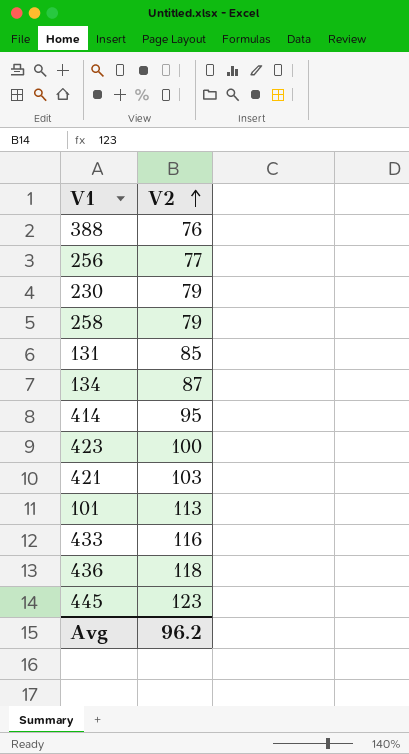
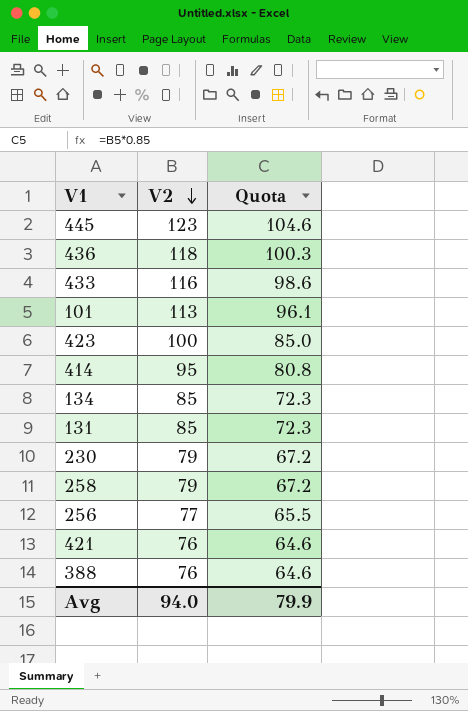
row order: V2 ascending -> V2 descending
column Quota | formula: none -> [V2] * 0.85
134 | V2: 87 -> 85
421 | V2: 103 -> 76
Avg | V2: 96.2 -> 94.0

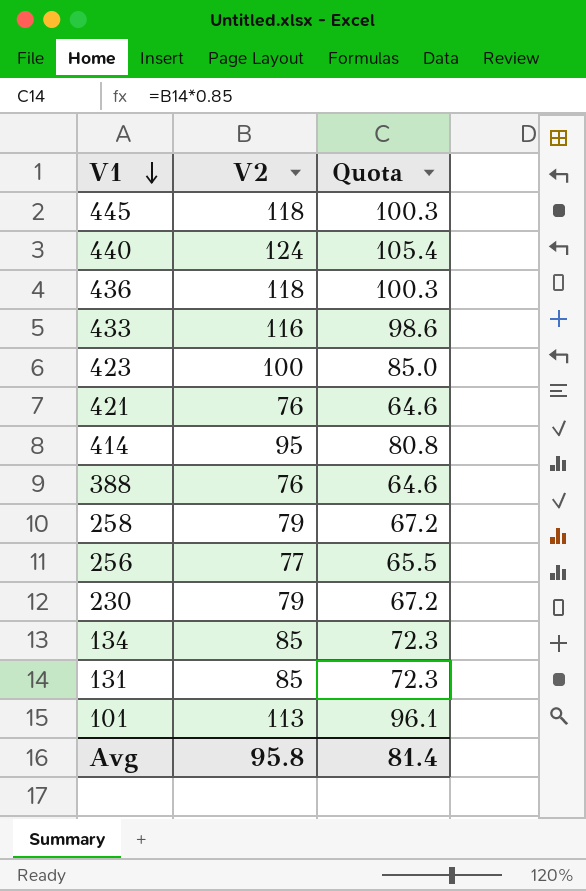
row order: V2 descending -> V1 descending
445 | V2: 123 -> 118
445 | Quota: 104.6 -> 100.3
row 440: none -> 124 | 105.4
Avg | V2: 94.0 -> 95.8
Avg | Quota: 79.9 -> 81.4

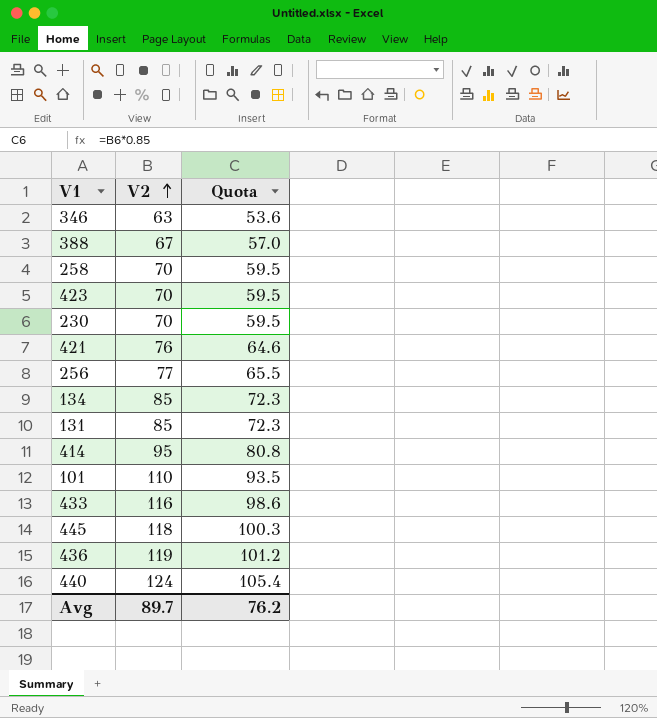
row order: V1 descending -> V2 ascending
row 346: none -> 63 | 53.6
388 | V2: 76 -> 67
388 | Quota: 64.6 -> 57.0
258 | V2: 79 -> 70
258 | Quota: 67.2 -> 59.5
423 | V2: 100 -> 70
423 | Quota: 85.0 -> 59.5
230 | V2: 79 -> 70
230 | Quota: 67.2 -> 59.5
101 | V2: 113 -> 110
101 | Quota: 96.1 -> 93.5
436 | V2: 118 -> 119
436 | Quota: 100.3 -> 101.2
Avg | V2: 95.8 -> 89.7
Avg | Quota: 81.4 -> 76.2

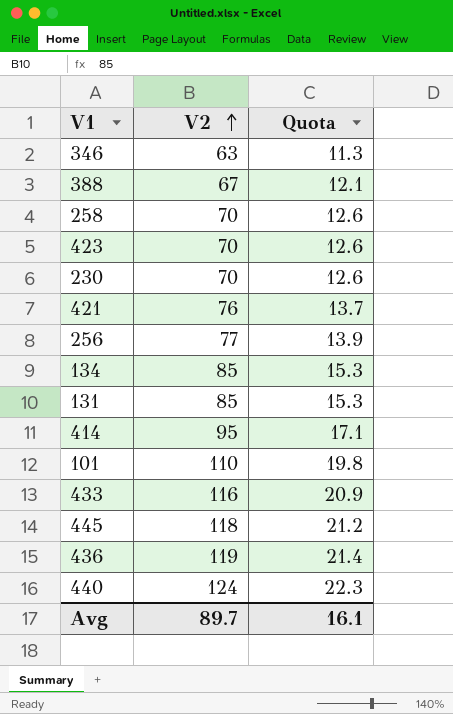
column Quota | formula: [V2] * 0.85 -> [V2] * 0.18
Avg | Quota: 76.2 -> 16.1

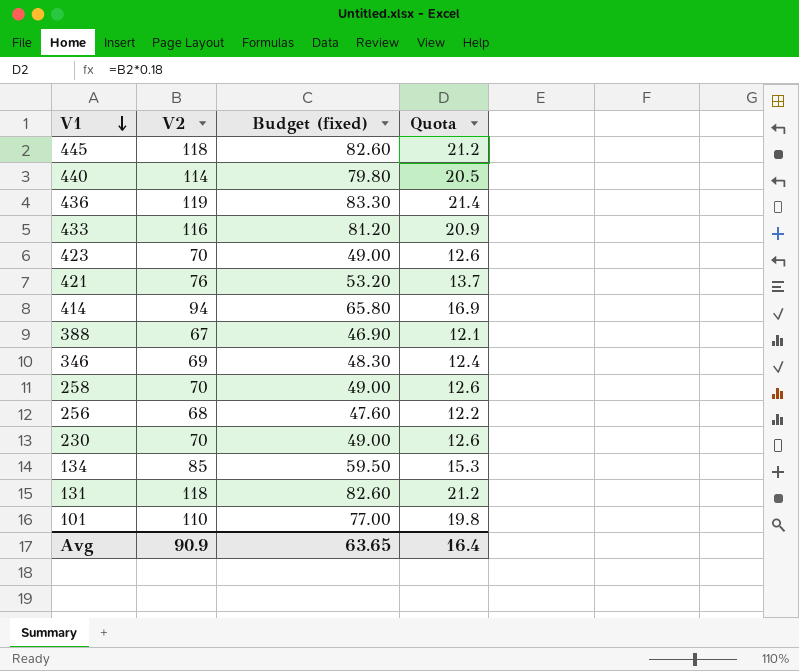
row order: V2 ascending -> V1 descending
column Budget (fixed) | formula: none -> [V2] * 0.7
440 | V2: 124 -> 114
440 | Quota: 22.3 -> 20.5
414 | V2: 95 -> 94
414 | Quota: 17.1 -> 16.9
346 | V2: 63 -> 69
346 | Quota: 11.3 -> 12.4
256 | V2: 77 -> 68
256 | Quota: 13.9 -> 12.2
131 | V2: 85 -> 118
131 | Quota: 15.3 -> 21.2
Avg | V2: 89.7 -> 90.9
Avg | Quota: 16.1 -> 16.4

